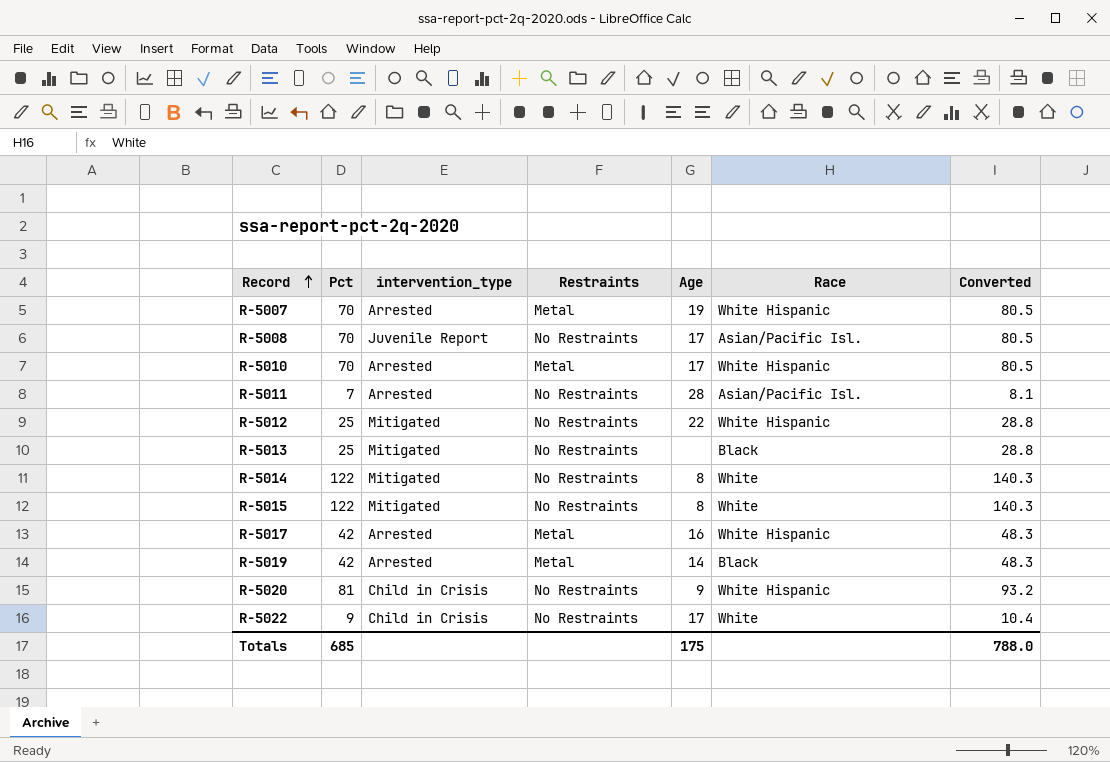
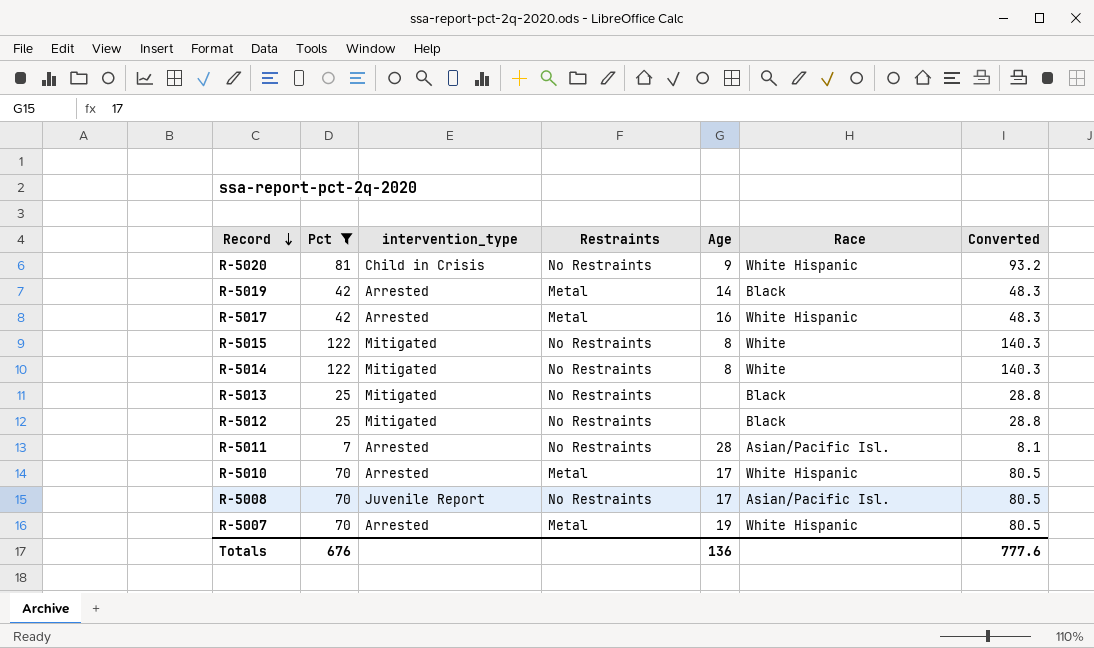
filter: none -> Pct != 9
row order: Record ascending -> Record descending
R-5012 | Age: 22 -> none
R-5012 | Race: White Hispanic -> Black
Totals | Pct: 685 -> 676
Totals | Age: 175 -> 136
Totals | Converted: 788.0 -> 777.6

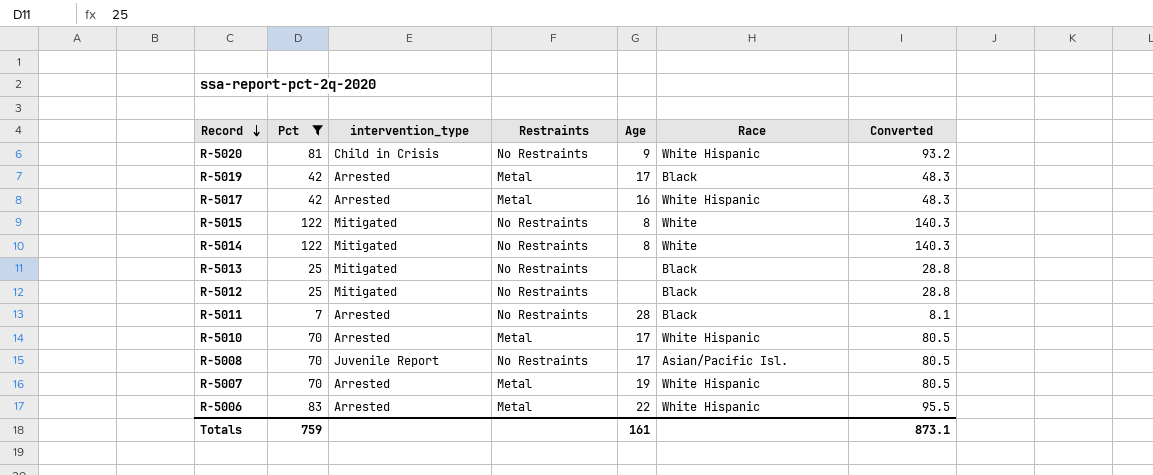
R-5019 | Age: 14 -> 17
R-5011 | Race: Asian/Pacific Isl. -> Black
row R-5006: none -> 83 | Arrested | Metal | 22 | White Hispanic | 95.5
Totals | Pct: 676 -> 759
Totals | Age: 136 -> 161
Totals | Converted: 777.6 -> 873.1

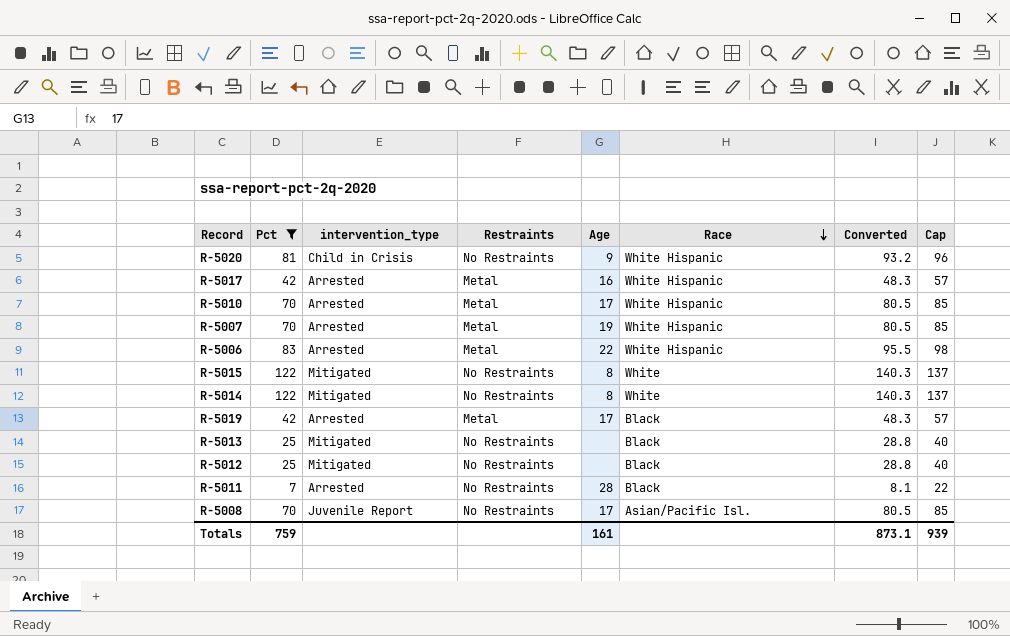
row order: Record descending -> Race descending
column Cap | formula: none -> [Pct] + 15

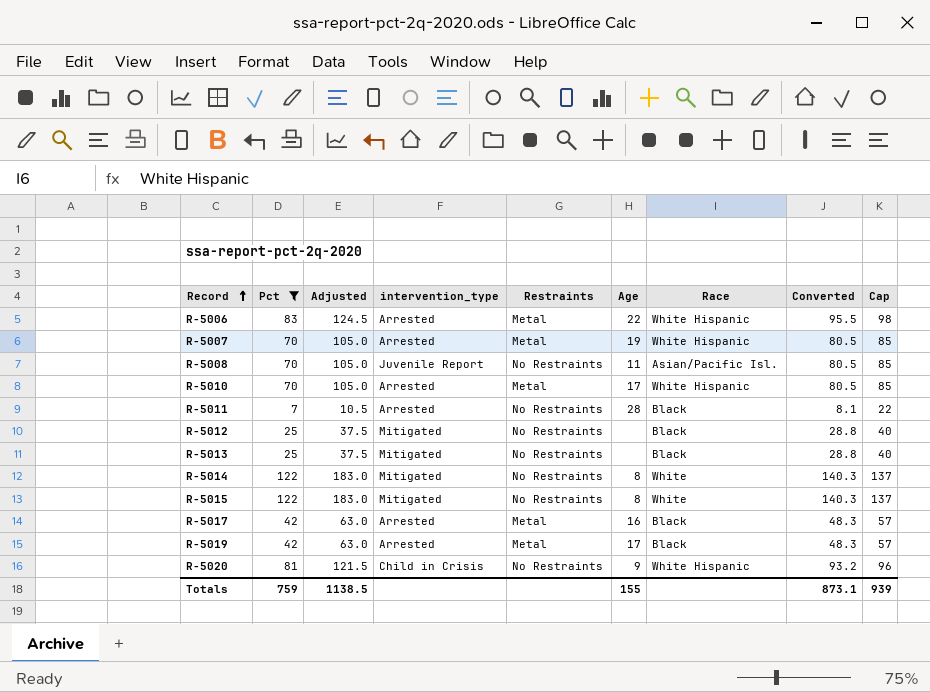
row order: Race descending -> Record ascending
column Adjusted | formula: none -> [Pct] * 1.5
R-5008 | Age: 17 -> 11
R-5017 | Race: White Hispanic -> Black
Totals | Age: 161 -> 155

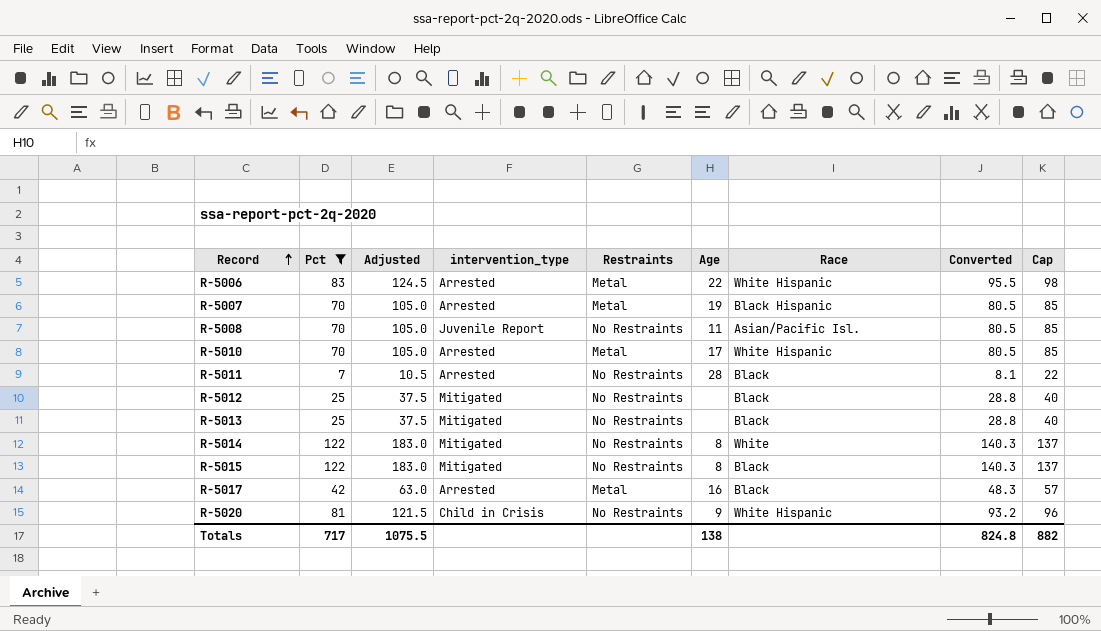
row R-5019: 42 | 63.0 | Arrested | Metal | 17 | Black | 48.3 | 57 -> none
R-5007 | Race: White Hispanic -> Black Hispanic
R-5015 | Race: White -> Black
Totals | Pct: 759 -> 717
Totals | Adjusted: 1138.5 -> 1075.5
Totals | Age: 155 -> 138
Totals | Converted: 873.1 -> 824.8
Totals | Cap: 939 -> 882

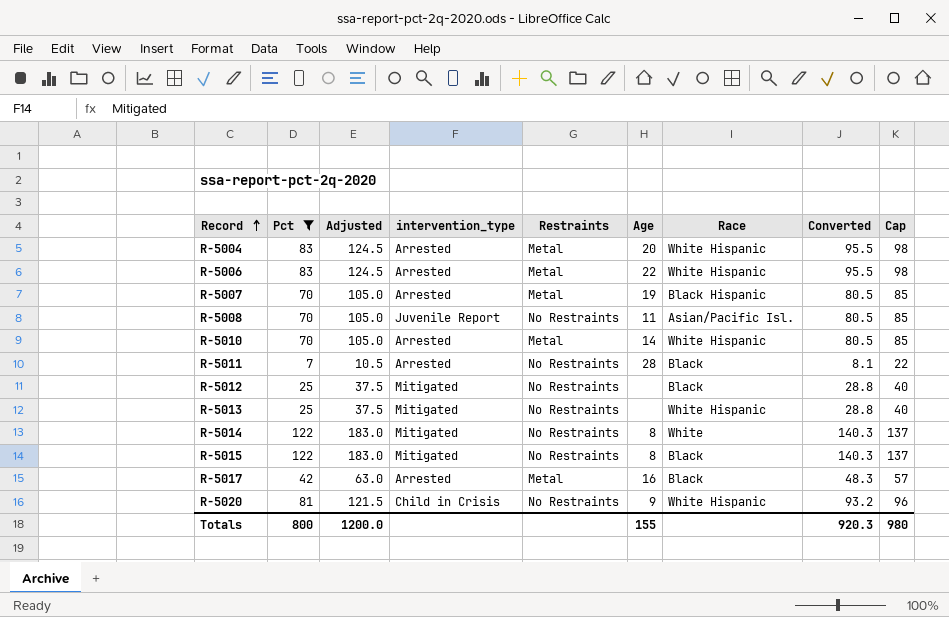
row R-5004: none -> 83 | 124.5 | Arrested | Metal | 20 | White Hispanic | 95.5 | 98
R-5010 | Age: 17 -> 14
R-5013 | Race: Black -> White Hispanic
Totals | Pct: 717 -> 800
Totals | Adjusted: 1075.5 -> 1200.0
Totals | Age: 138 -> 155
Totals | Converted: 824.8 -> 920.3
Totals | Cap: 882 -> 980

